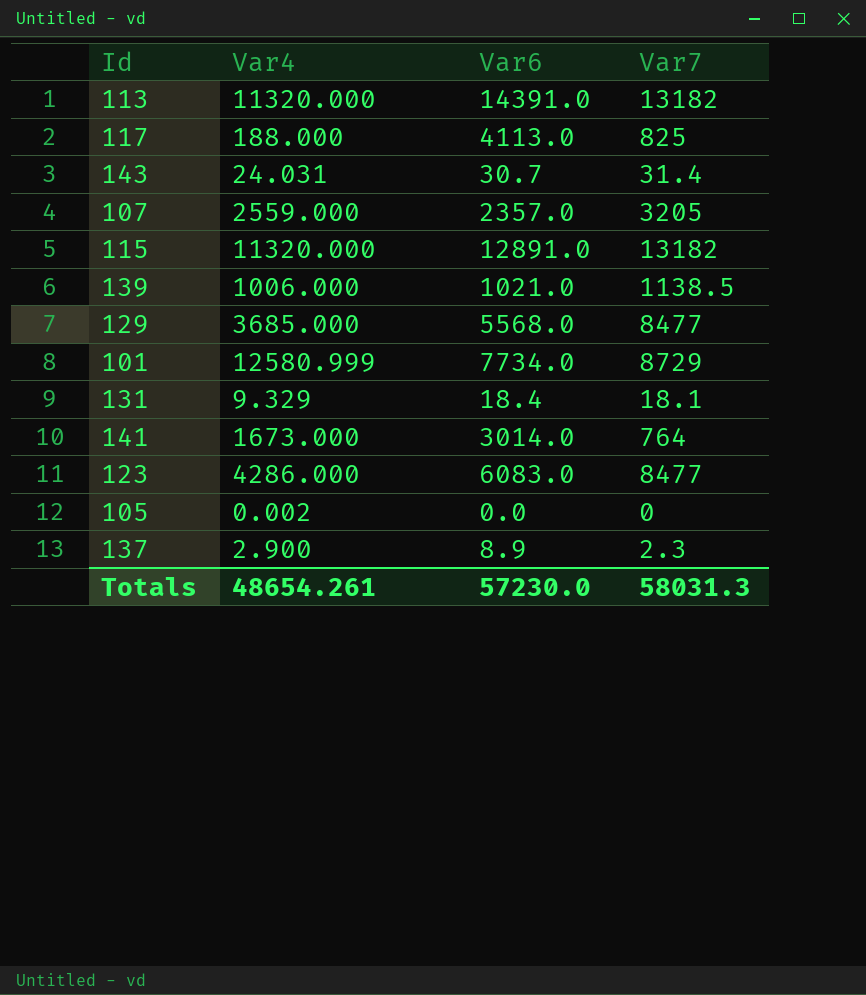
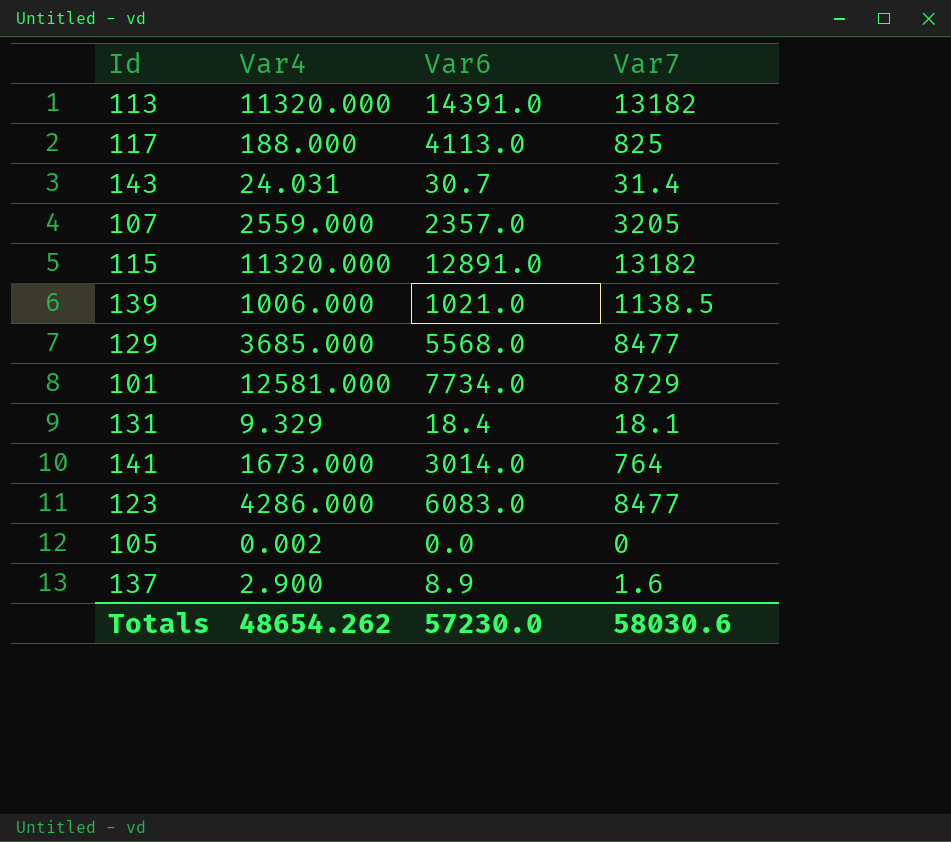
101 | Var4: 12580.999 -> 12581.000
137 | Var7: 2.3 -> 1.6
Totals | Var4: 48654.261 -> 48654.262
Totals | Var7: 58031.3 -> 58030.6

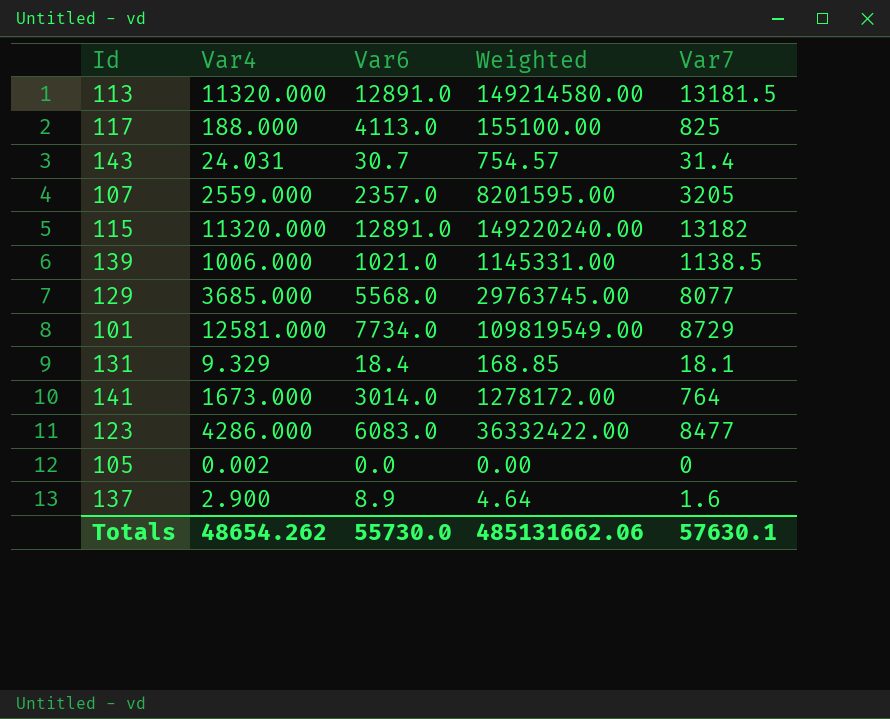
column Weighted | formula: none -> [Var4] * [Var7]
113 | Var6: 14391.0 -> 12891.0
113 | Var7: 13182 -> 13181.5
129 | Var7: 8477 -> 8077
Totals | Var6: 57230.0 -> 55730.0
Totals | Var7: 58030.6 -> 57630.1

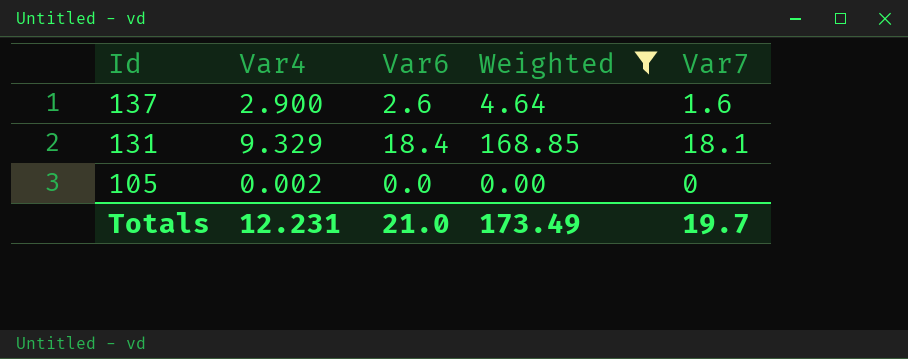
filter: none -> Weighted <= 168.85
row order: none -> Id descending
137 | Var6: 8.9 -> 2.6
Totals | Var4: 48654.262 -> 12.231
Totals | Var6: 55730.0 -> 21.0
Totals | Weighted: 485131662.06 -> 173.49
Totals | Var7: 57630.1 -> 19.7

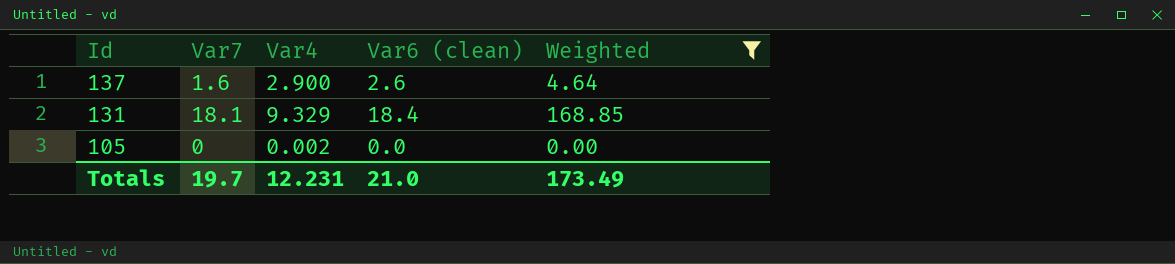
column Var7 | position: 5 -> 2
column name: Var6 -> Var6 (clean)

